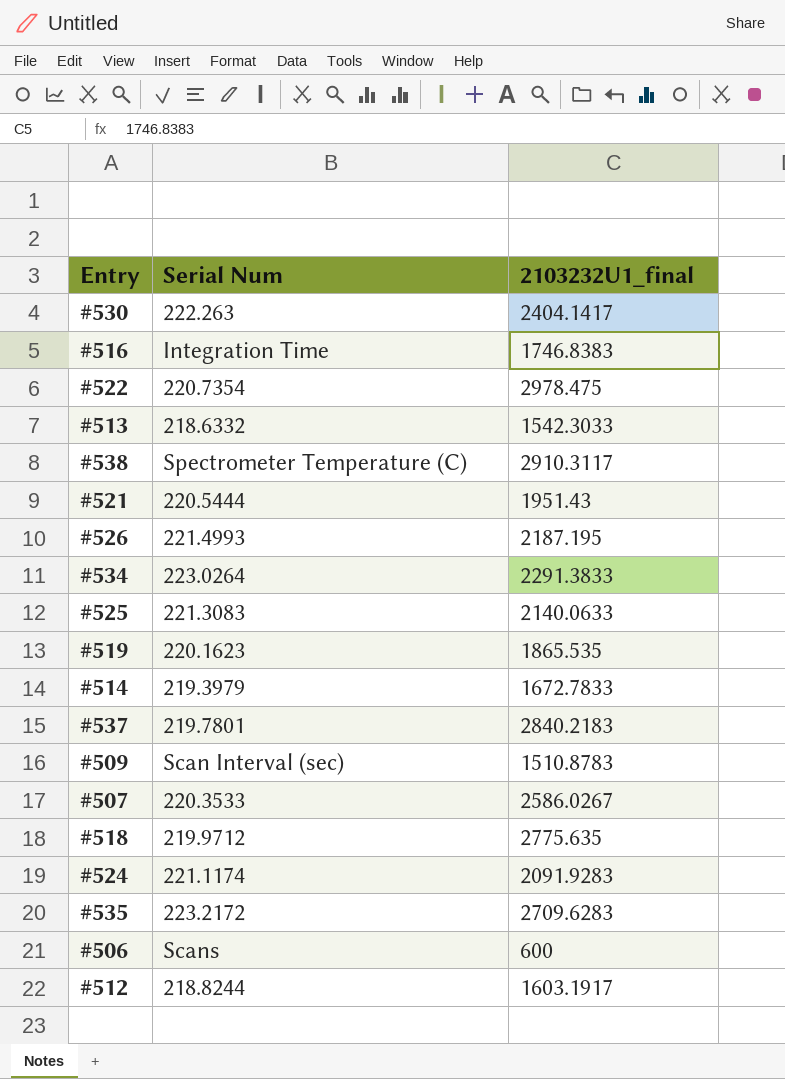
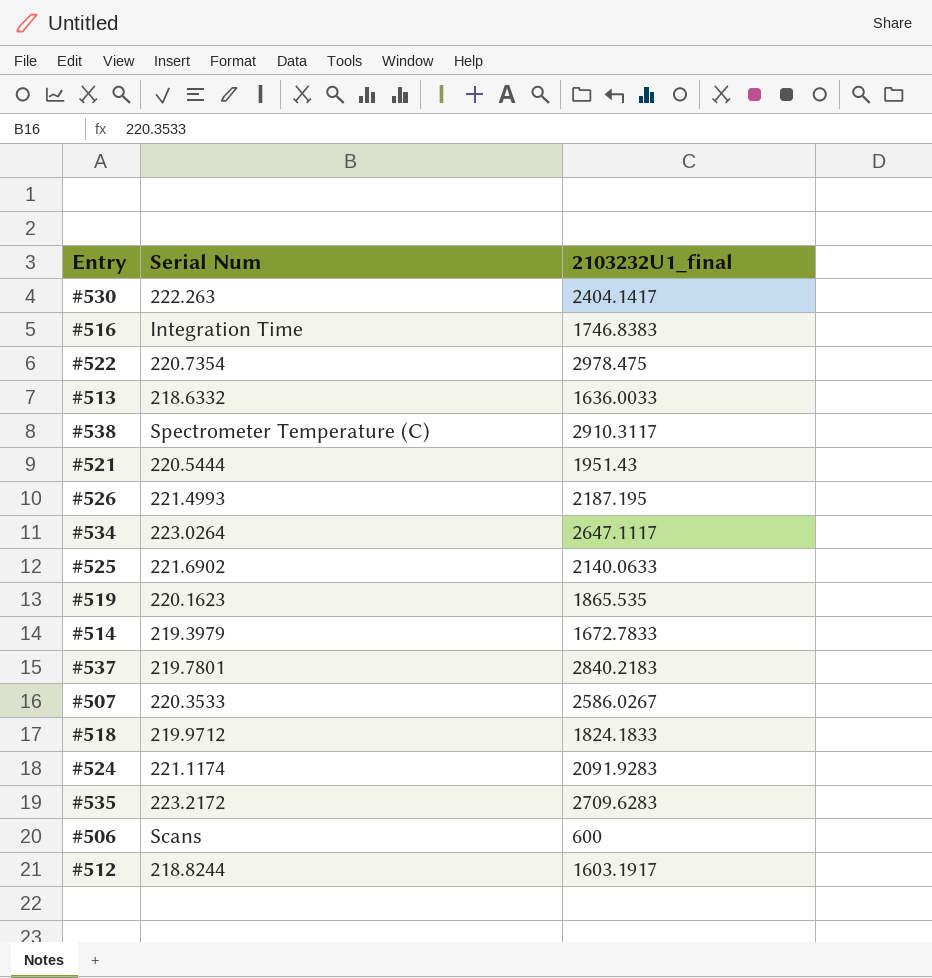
row #509: Scan Interval (sec) | 1510.8783 -> none
#513 | 2103232U1_final: 1542.3033 -> 1636.0033
#534 | 2103232U1_final: 2291.3833 -> 2647.1117
#525 | Serial Num: 221.3083 -> 221.6902
#518 | 2103232U1_final: 2775.635 -> 1824.1833

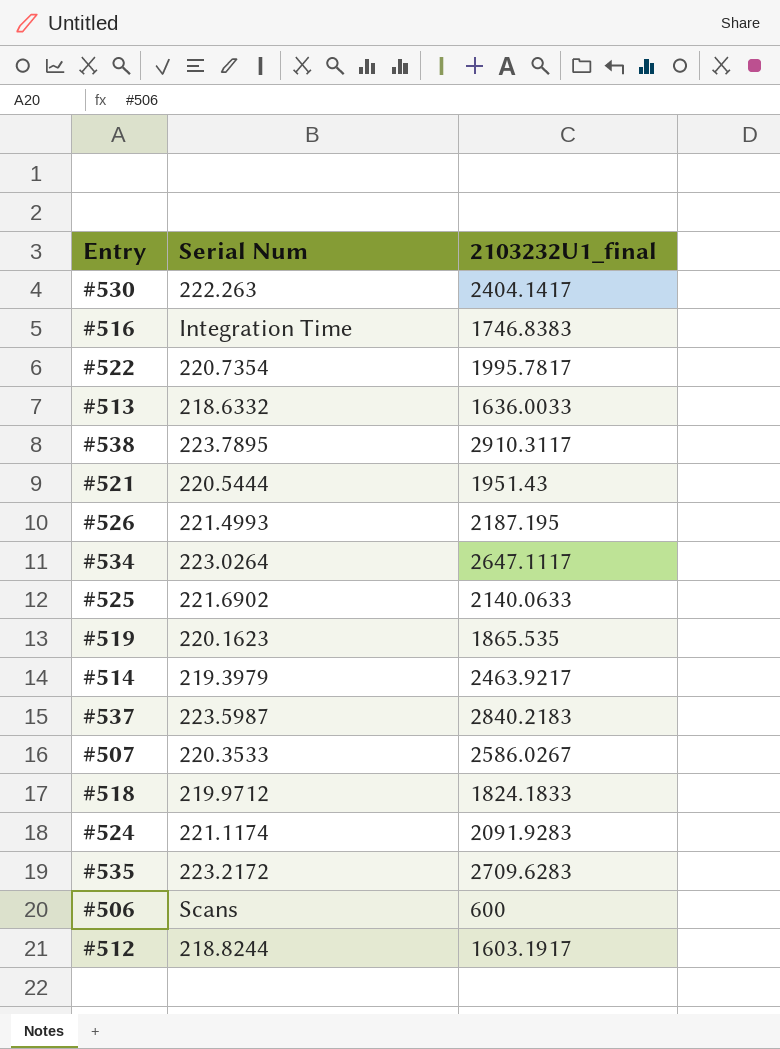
#522 | 2103232U1_final: 2978.475 -> 1995.7817
#538 | Serial Num: Spectrometer Temperature (C) -> 223.7895
#514 | 2103232U1_final: 1672.7833 -> 2463.9217
#537 | Serial Num: 219.7801 -> 223.5987

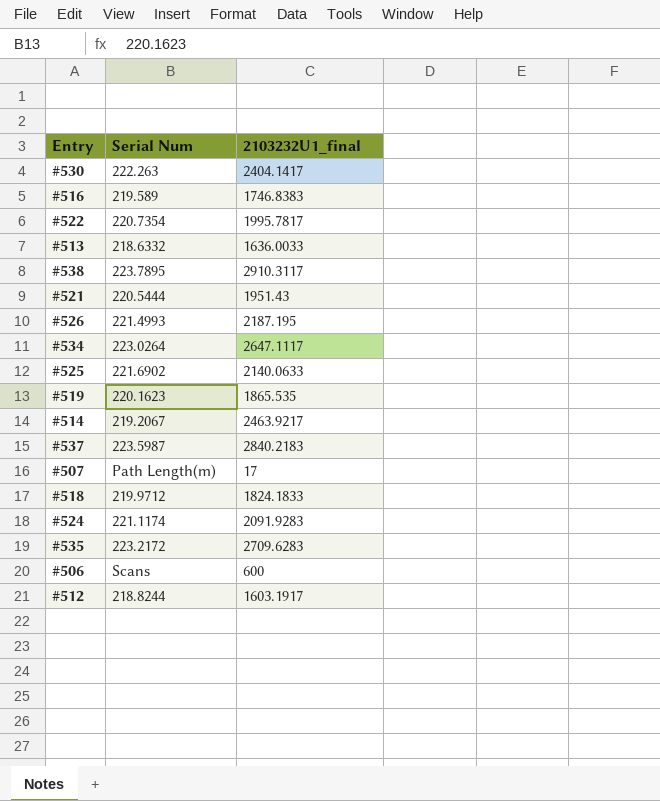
#516 | Serial Num: Integration Time -> 219.589
#514 | Serial Num: 219.3979 -> 219.2067
#507 | Serial Num: 220.3533 -> Path Length(m)
#507 | 2103232U1_final: 2586.0267 -> 17

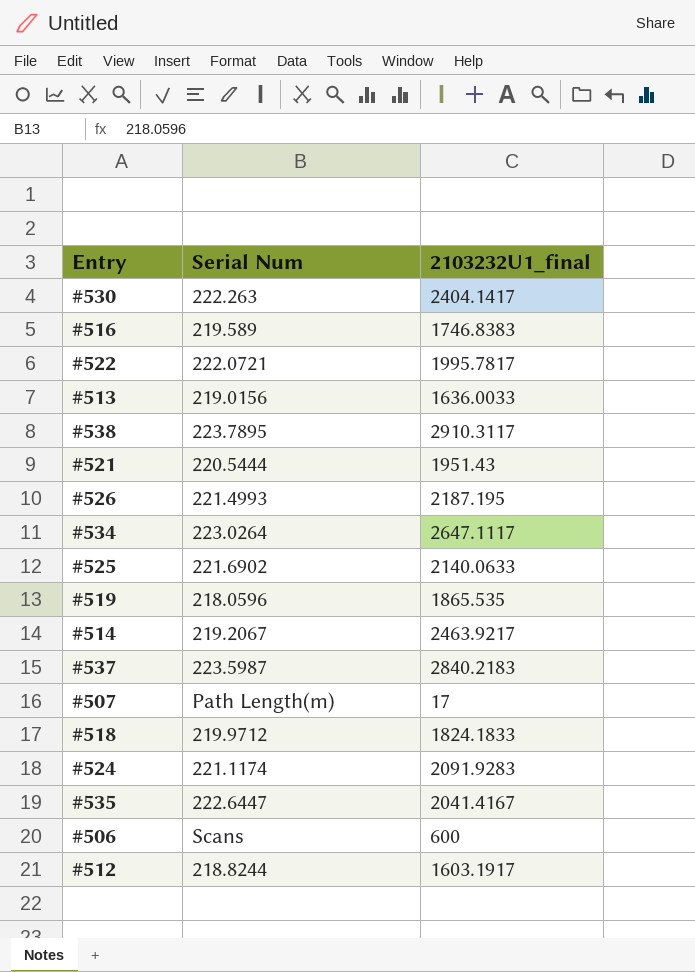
#522 | Serial Num: 220.7354 -> 222.0721
#513 | Serial Num: 218.6332 -> 219.0156
#519 | Serial Num: 220.1623 -> 218.0596
#535 | Serial Num: 223.2172 -> 222.6447
#535 | 2103232U1_final: 2709.6283 -> 2041.4167

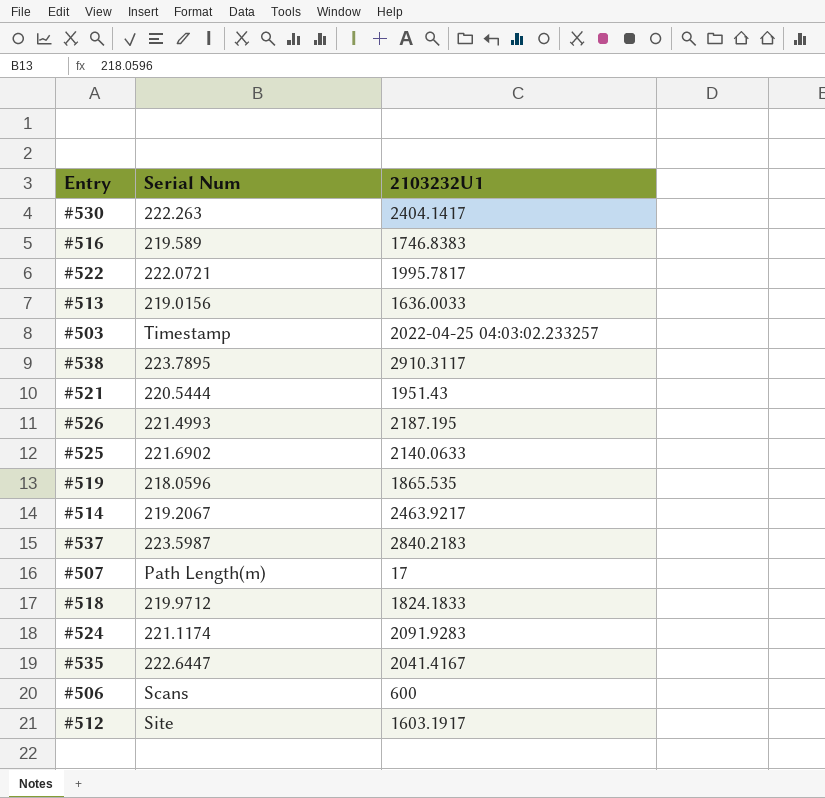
column name: 2103232U1_final -> 2103232U1
row #534: 223.0264 | 2647.1117 -> none
row #503: none -> Timestamp | 2022-04-25 04:03:02.233257
#512 | Serial Num: 218.8244 -> Site

